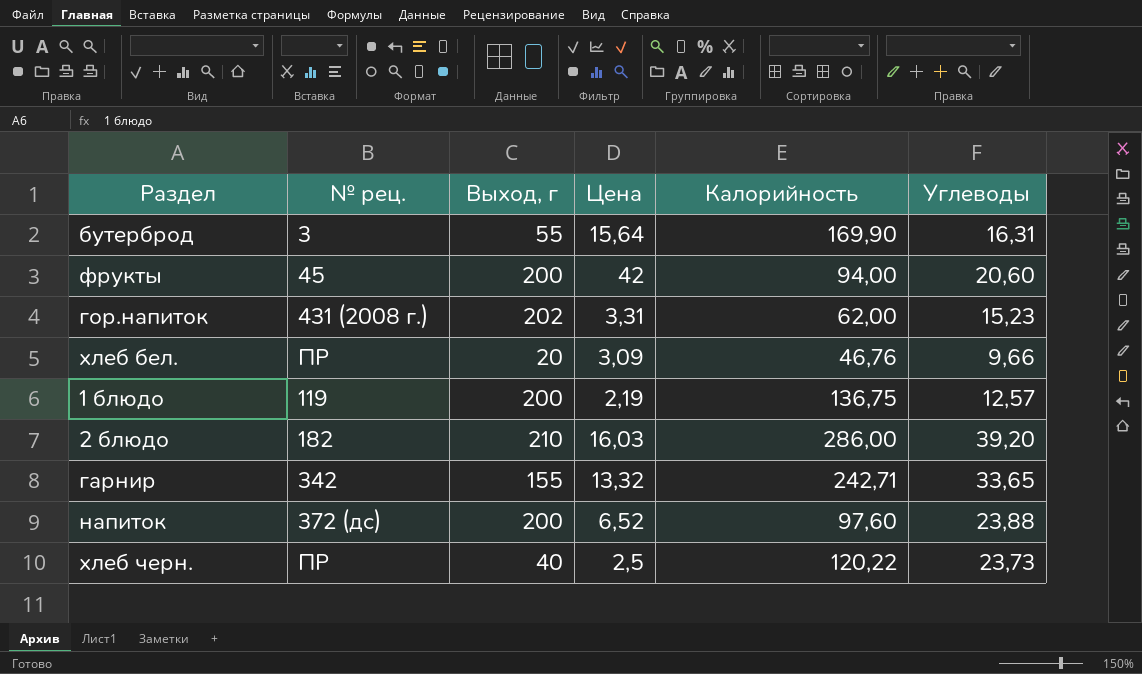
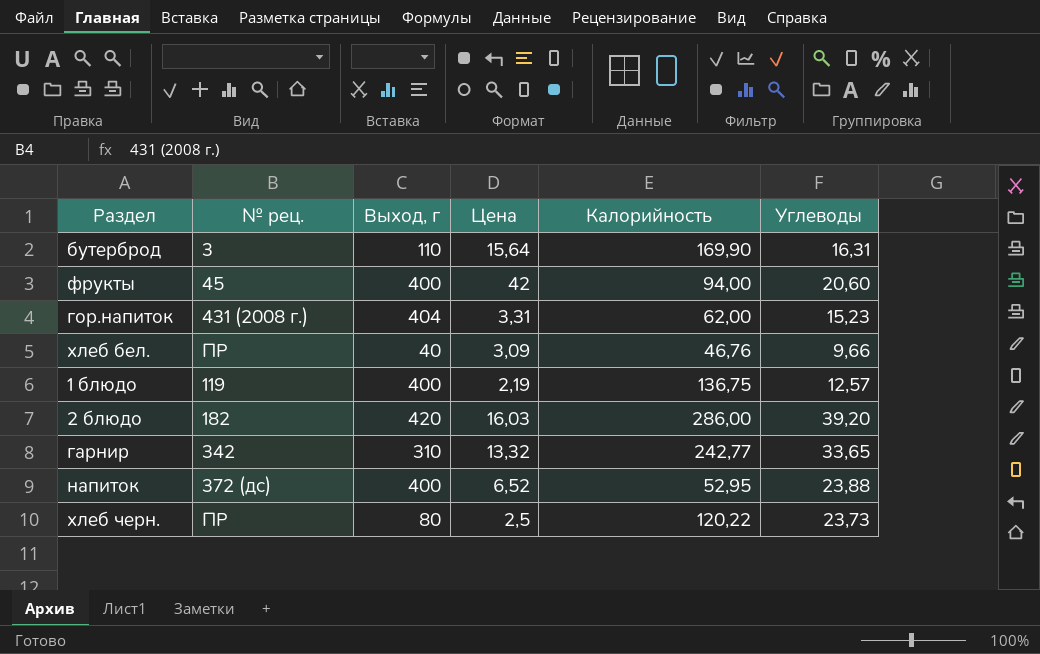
бутерброд | Выход, г: 55 -> 110
фрукты | Выход, г: 200 -> 400
гор.напиток | Выход, г: 202 -> 404
хлеб бел. | Выход, г: 20 -> 40
1 блюдо | Выход, г: 200 -> 400
2 блюдо | Выход, г: 210 -> 420
гарнир | Выход, г: 155 -> 310
гарнир | Калорийность: 242,71 -> 242,77
напиток | Выход, г: 200 -> 400
напиток | Калорийность: 97,60 -> 52,95
хлеб черн. | Выход, г: 40 -> 80

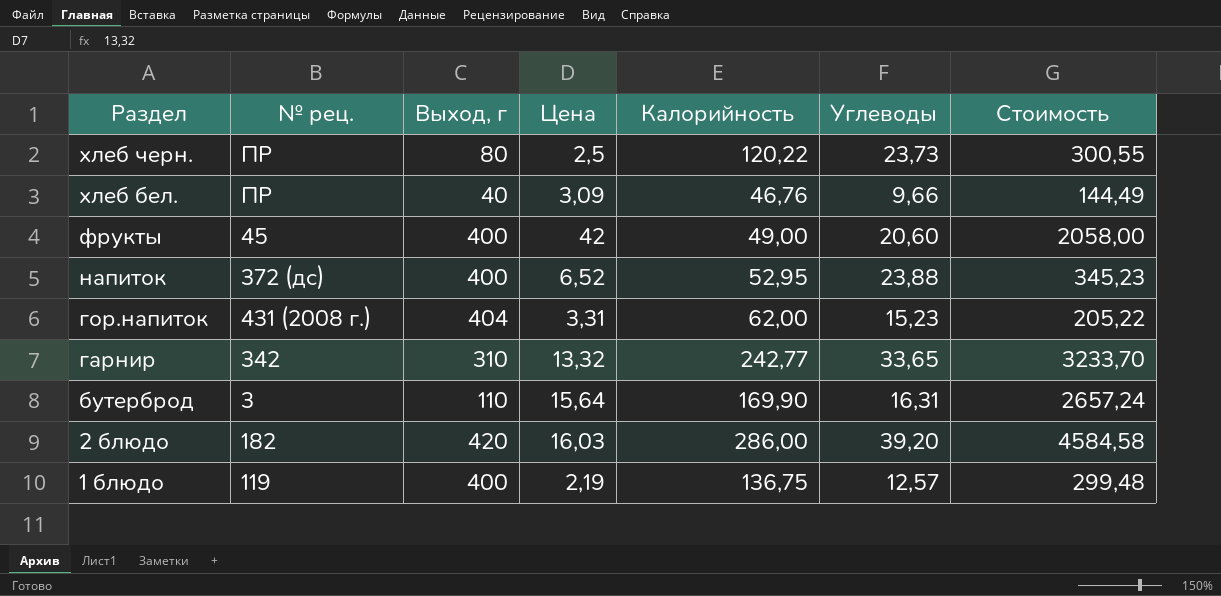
row order: none -> Раздел descending
column Стоимость | formula: none -> [Цена] * [Калорийность]
фрукты | Калорийность: 94,00 -> 49,00

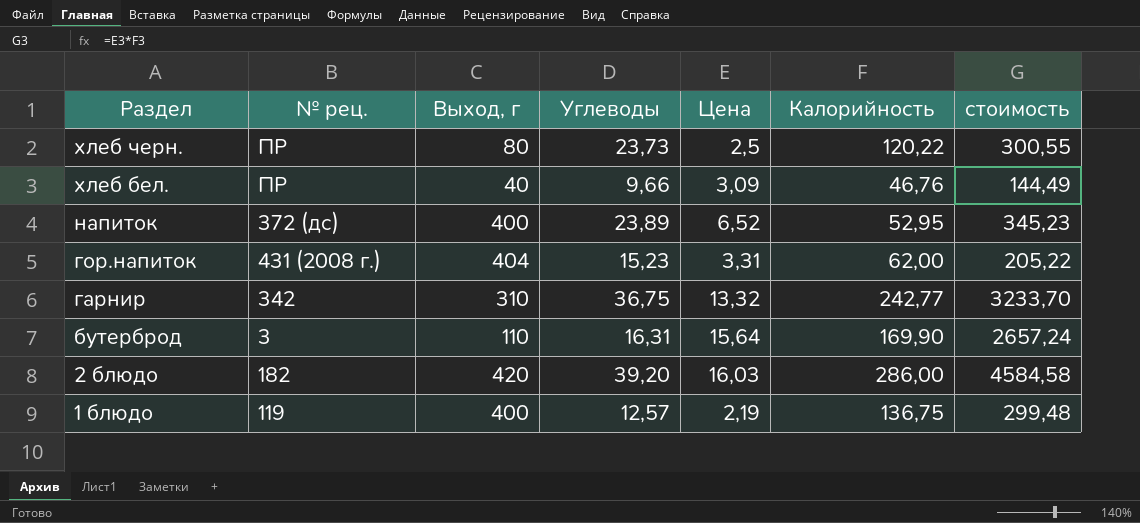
column Углеводы | position: 6 -> 4
column name: Стоимость -> стоимость
row фрукты: 45 | 400 | 42 | 49,00 | 20,60 | 2058,00 -> none
напиток | Углеводы: 23,88 -> 23,89
гарнир | Углеводы: 33,65 -> 36,75

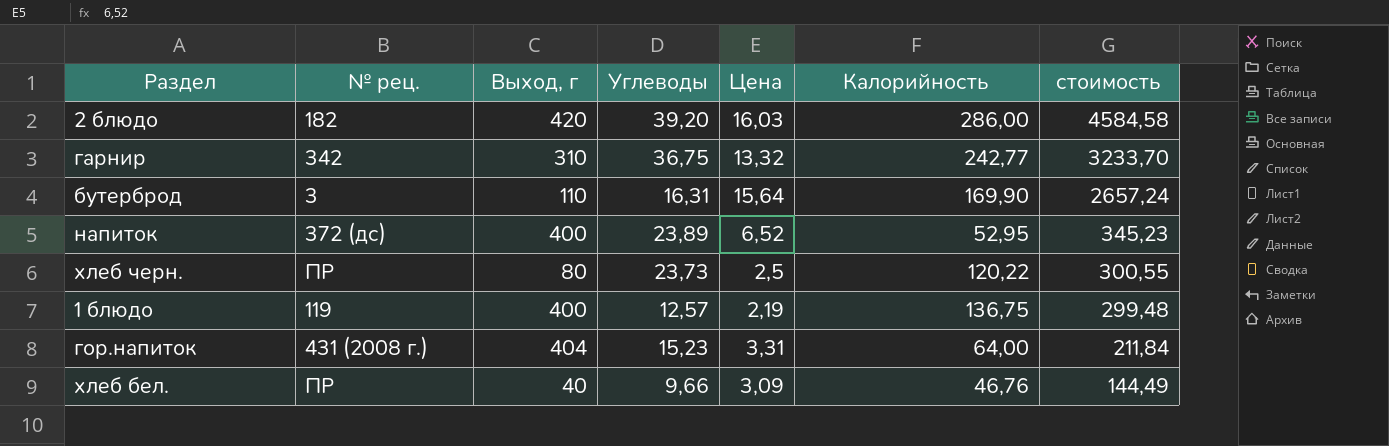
row order: Раздел descending -> стоимость descending
гор.напиток | Калорийность: 62,00 -> 64,00
гор.напиток | стоимость: 205,22 -> 211,84

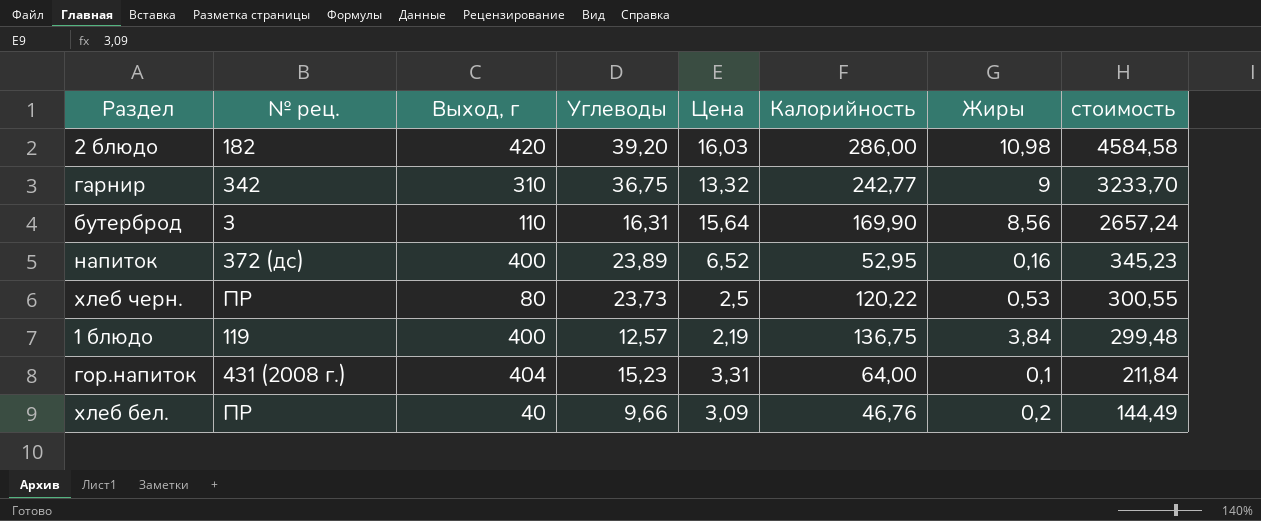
column Жиры | position: none -> 7

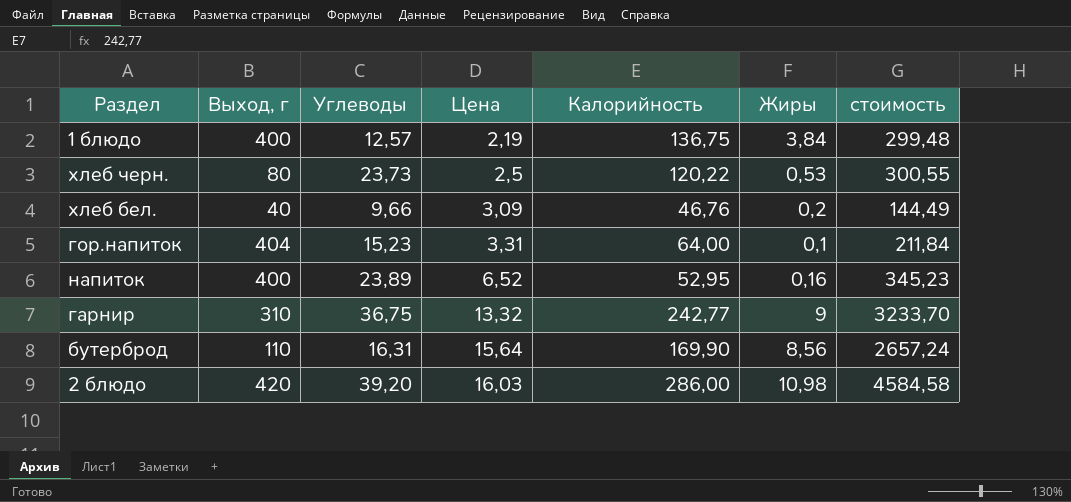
row order: стоимость descending -> Цена ascending
column № рец. | position: 2 -> none

